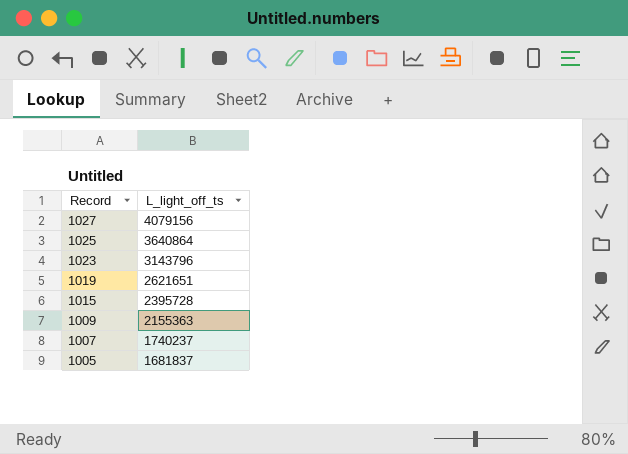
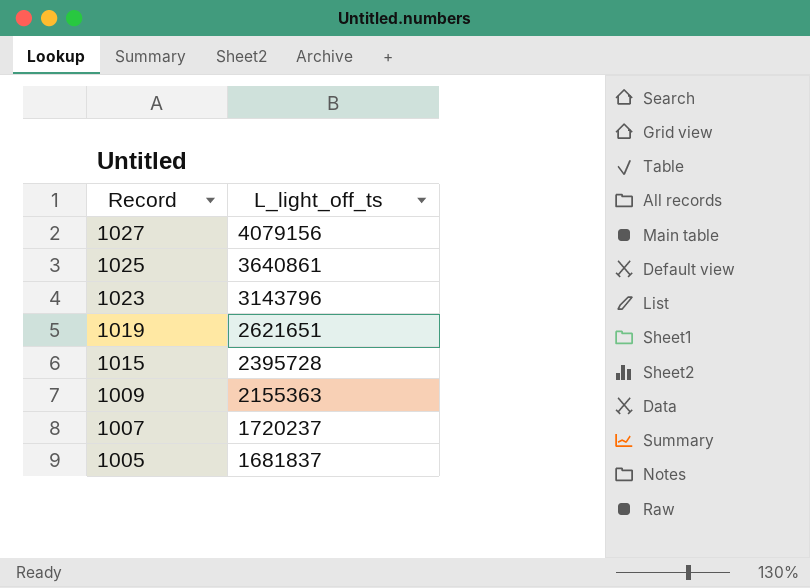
1025 | L_light_off_ts: 3640864 -> 3640861
1007 | L_light_off_ts: 1740237 -> 1720237

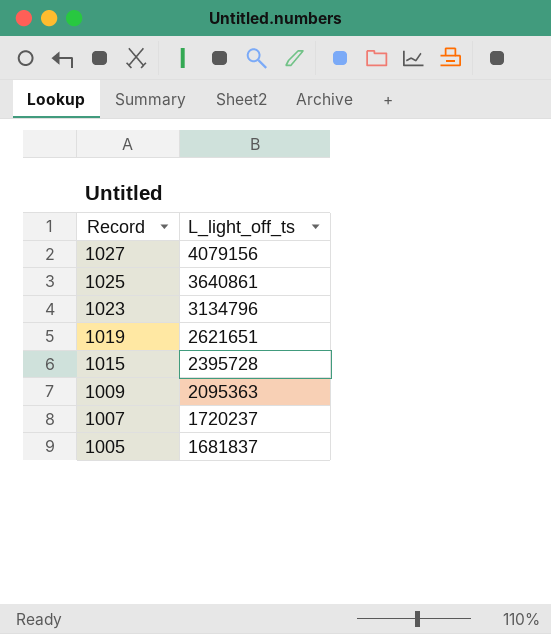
1023 | L_light_off_ts: 3143796 -> 3134796
1009 | L_light_off_ts: 2155363 -> 2095363

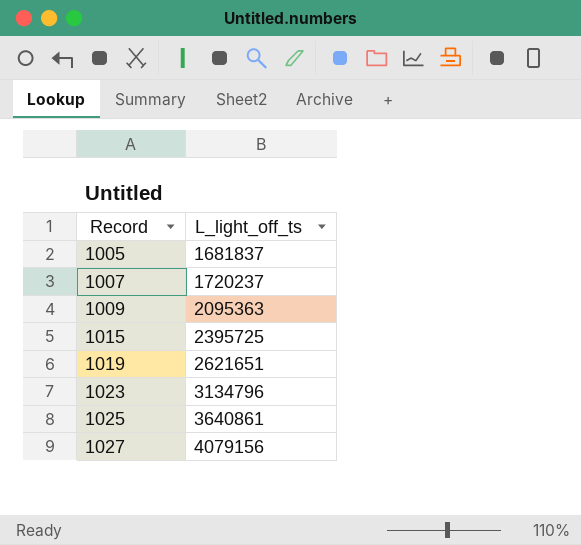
row order: Record descending -> Record ascending
1015 | L_light_off_ts: 2395728 -> 2395725

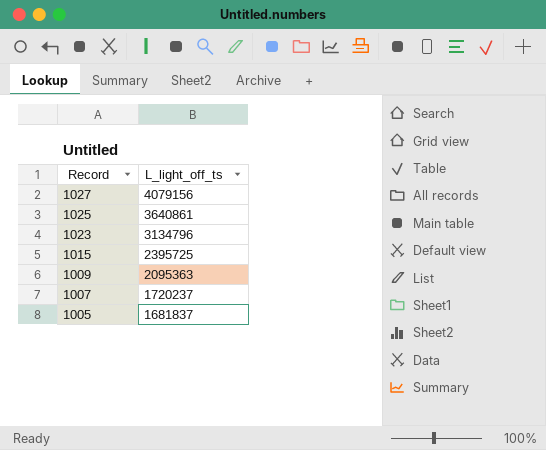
row order: Record ascending -> Record descending
row 1019: 2621651 -> none

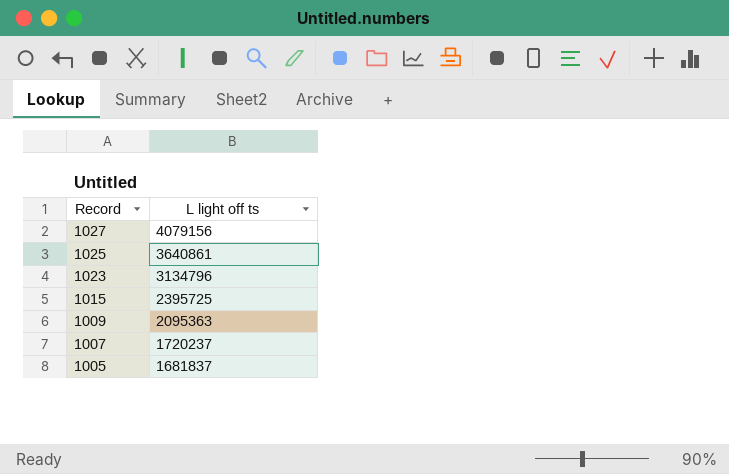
column name: L_light_off_ts -> L light off ts

